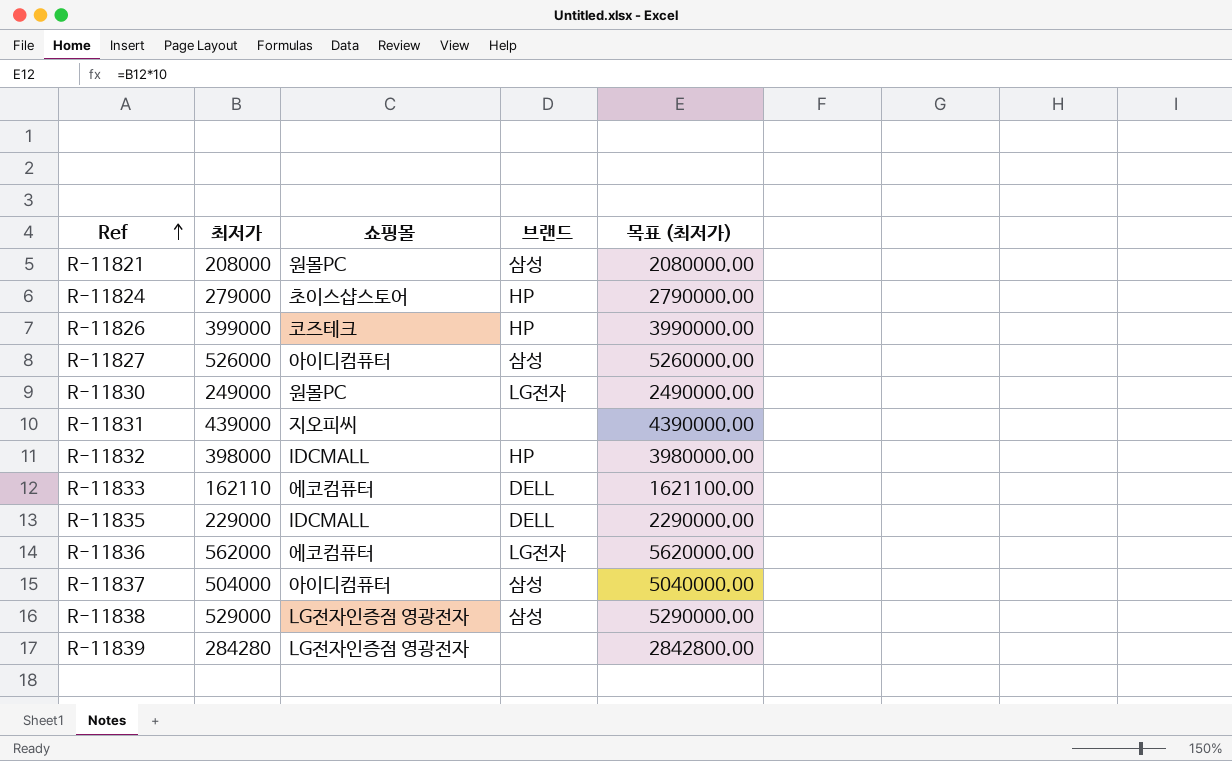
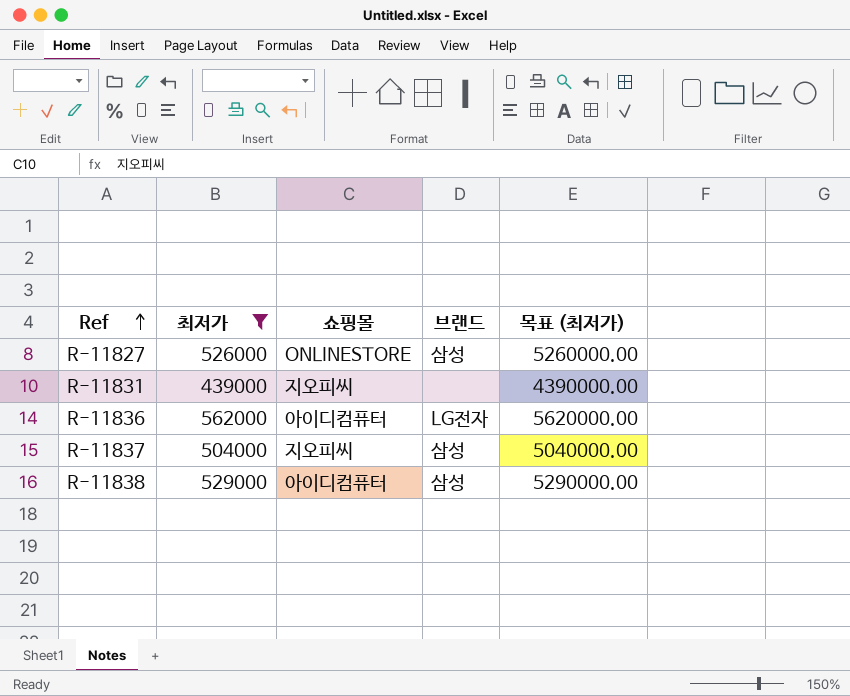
filter: none -> 최저가 >= 439000
R-11827 | 쇼핑몰: 아이디컴퓨터 -> ONLINESTORE
R-11836 | 쇼핑몰: 에코컴퓨터 -> 아이디컴퓨터
R-11837 | 쇼핑몰: 아이디컴퓨터 -> 지오피씨
R-11838 | 쇼핑몰: LG전자인증점 영광전자 -> 아이디컴퓨터

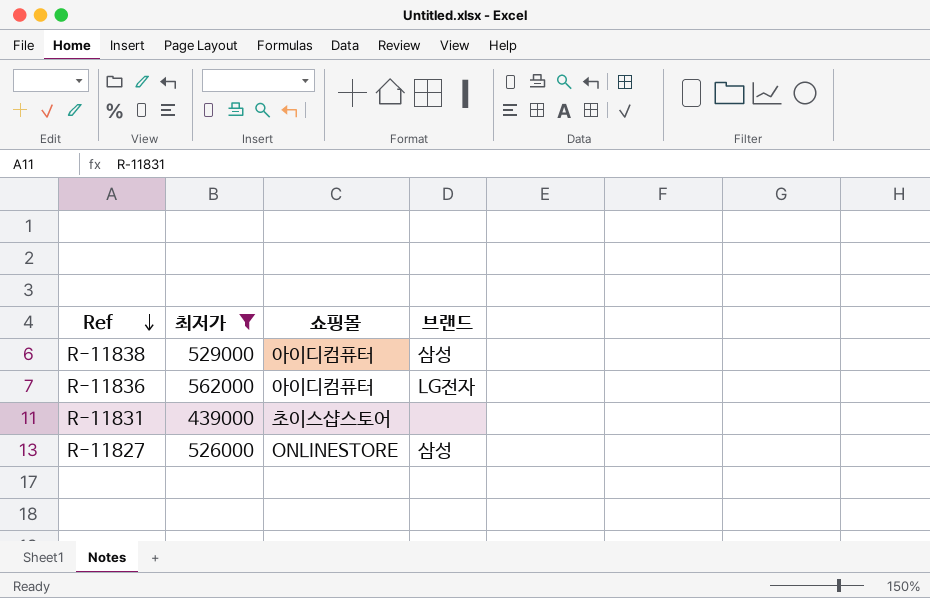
row order: Ref ascending -> Ref descending
column 목표 (최저가) | formula: [최저가] * 10 -> none
row R-11837: 504000 | 지오피씨 | 삼성 | 5040000.00 -> none
R-11831 | 쇼핑몰: 지오피씨 -> 초이스샵스토어

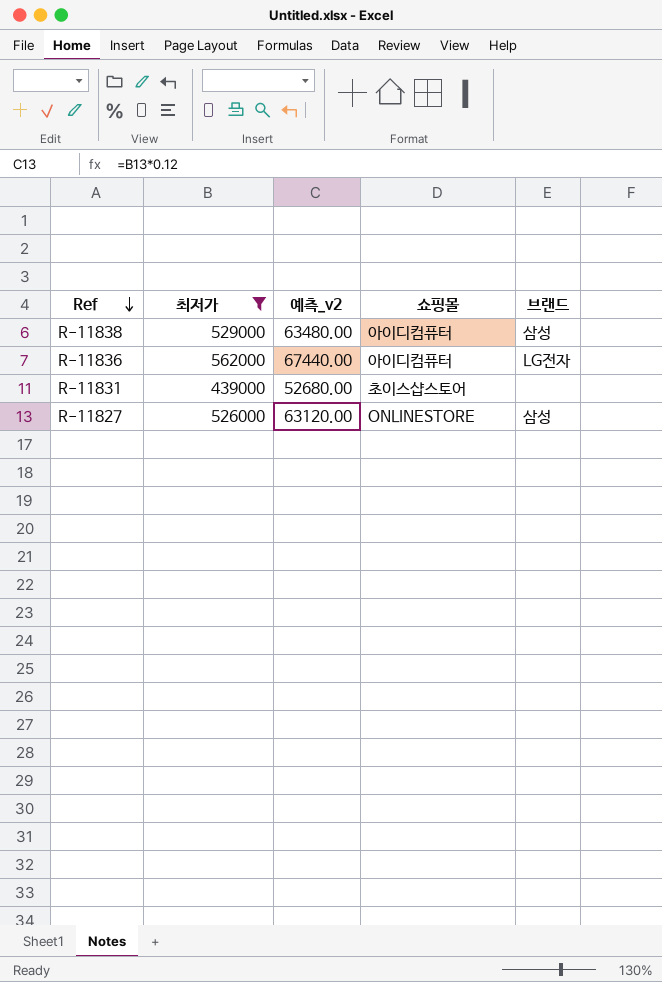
column 예측_v2 | formula: none -> [최저가] * 0.12

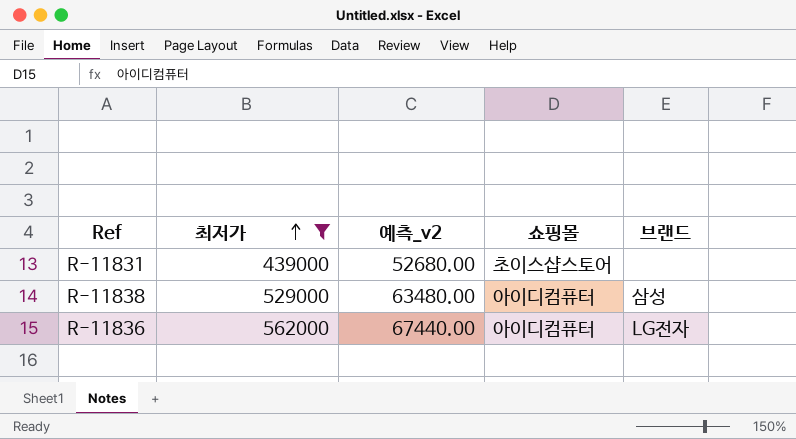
row order: Ref descending -> 최저가 ascending
row R-11827: 526000 | 63120.00 | ONLINESTORE | 삼성 -> none

